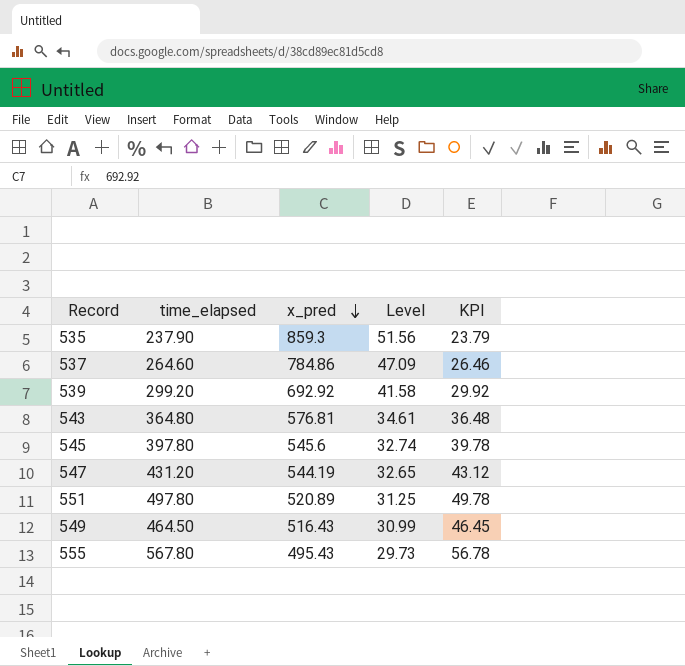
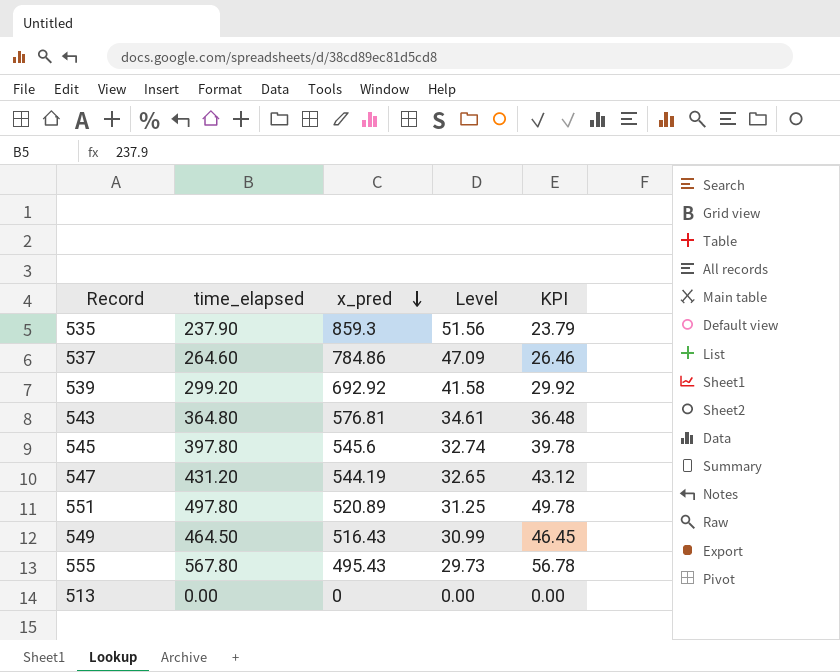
row 513: none -> 0.00 | 0 | 0.00 | 0.00

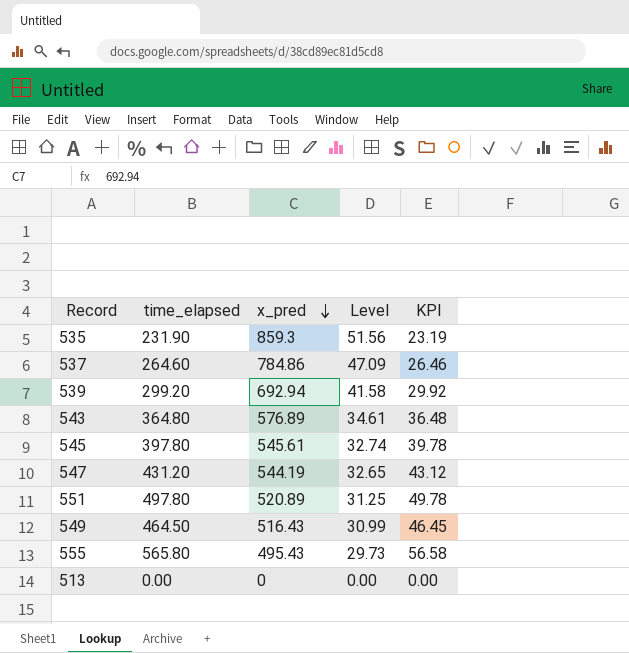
535 | time_elapsed: 237.90 -> 231.90
535 | KPI: 23.79 -> 23.19
539 | x_pred: 692.92 -> 692.94
543 | x_pred: 576.81 -> 576.89
545 | x_pred: 545.6 -> 545.61
555 | time_elapsed: 567.80 -> 565.80
555 | KPI: 56.78 -> 56.58

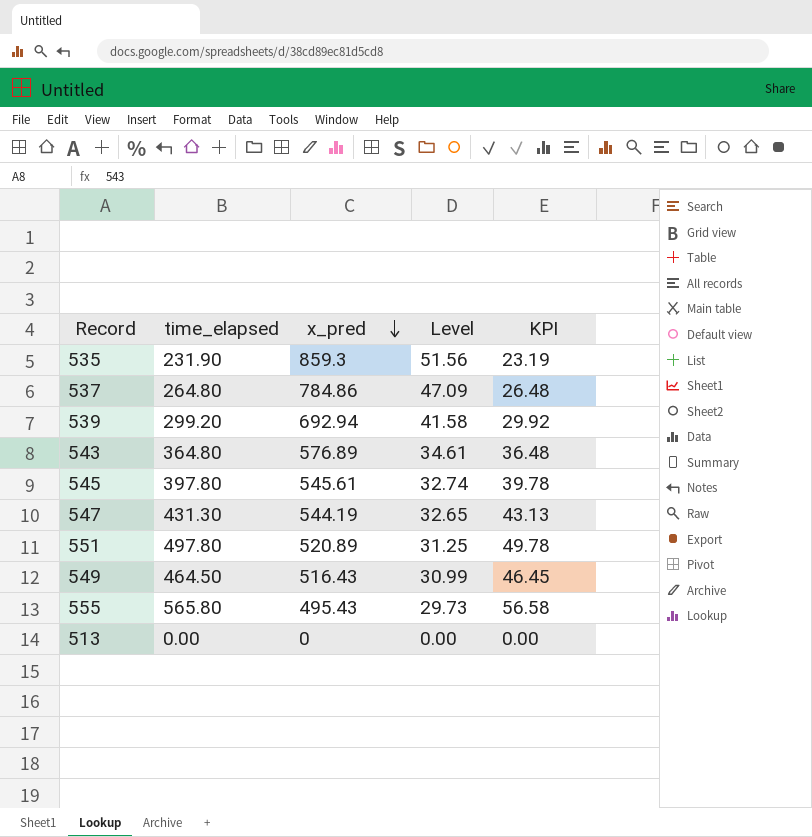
537 | time_elapsed: 264.60 -> 264.80
537 | KPI: 26.46 -> 26.48
547 | time_elapsed: 431.20 -> 431.30
547 | KPI: 43.12 -> 43.13

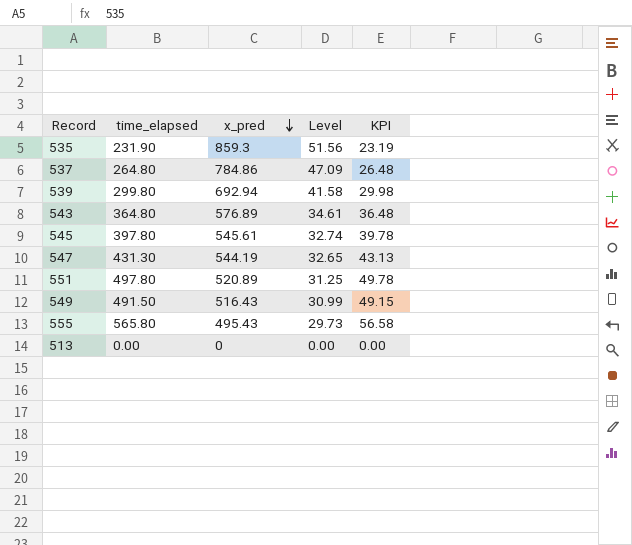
539 | time_elapsed: 299.20 -> 299.80
539 | KPI: 29.92 -> 29.98
549 | time_elapsed: 464.50 -> 491.50
549 | KPI: 46.45 -> 49.15

